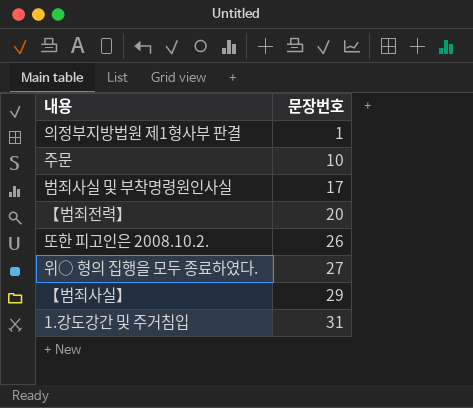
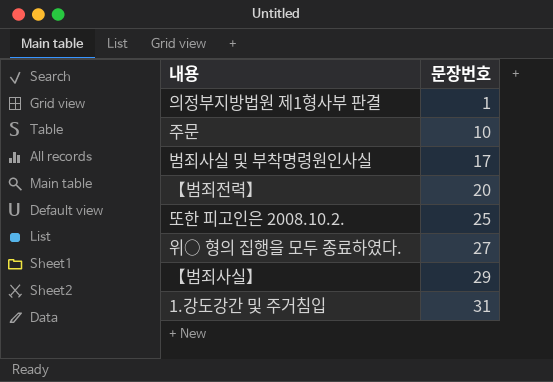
또한 피고인은 2008.10.2. | 문장번호: 26 -> 25

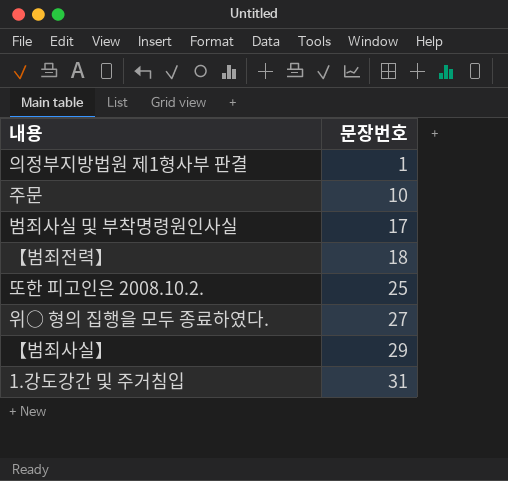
【범죄전력】 | 문장번호: 20 -> 18

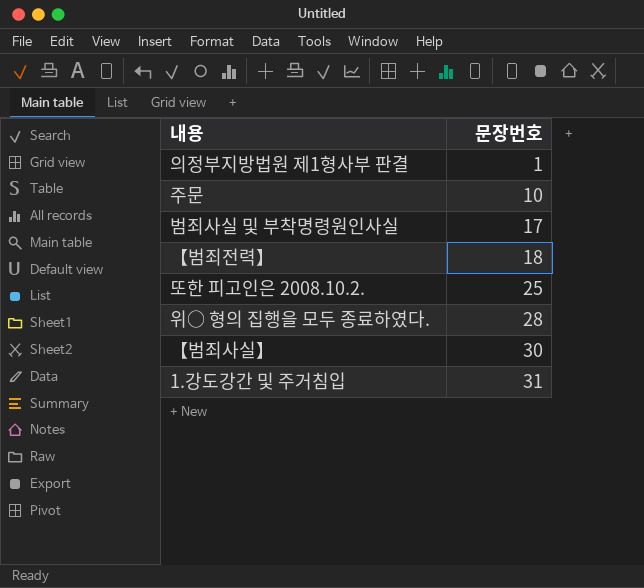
위○ 형의 집행을 모두 종료하였다. | 문장번호: 27 -> 28
【범죄사실】 | 문장번호: 29 -> 30

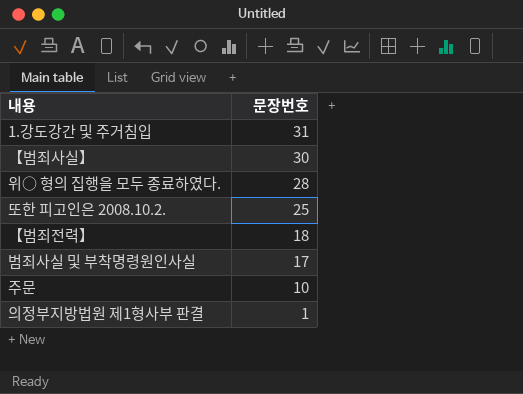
row order: 문장번호 ascending -> 문장번호 descending

